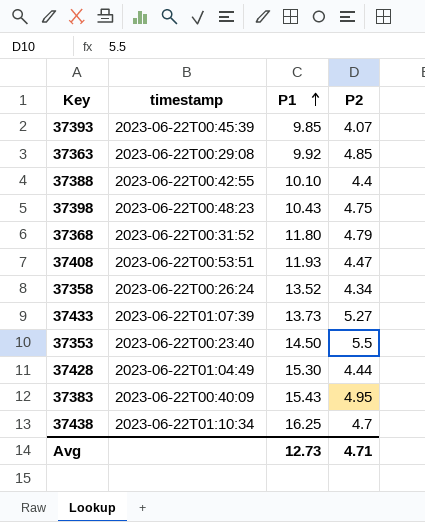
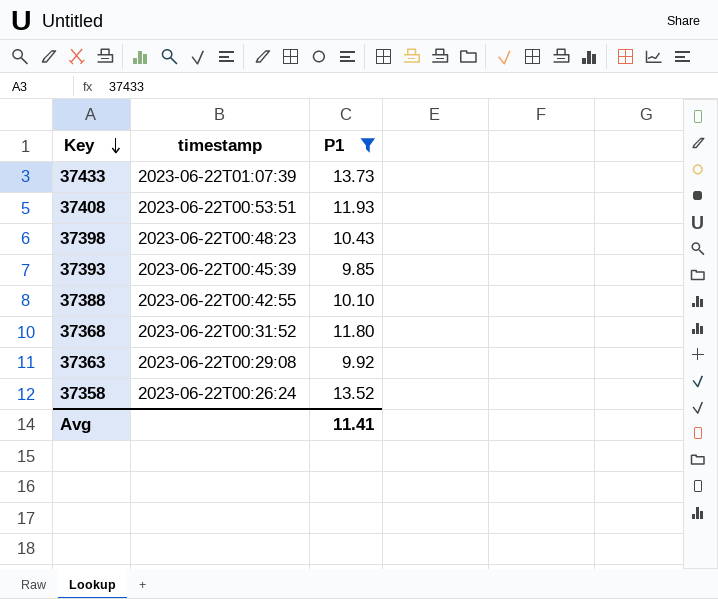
filter: none -> P1 <= 13.73
row order: P1 ascending -> Key descending
column P2 | position: 4 -> none
Avg | P1: 12.73 -> 11.41

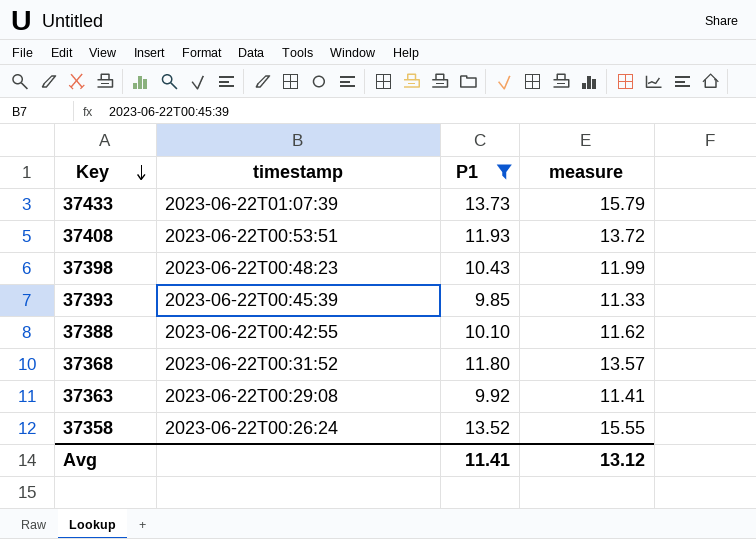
column measure | formula: none -> [P1] * 1.15

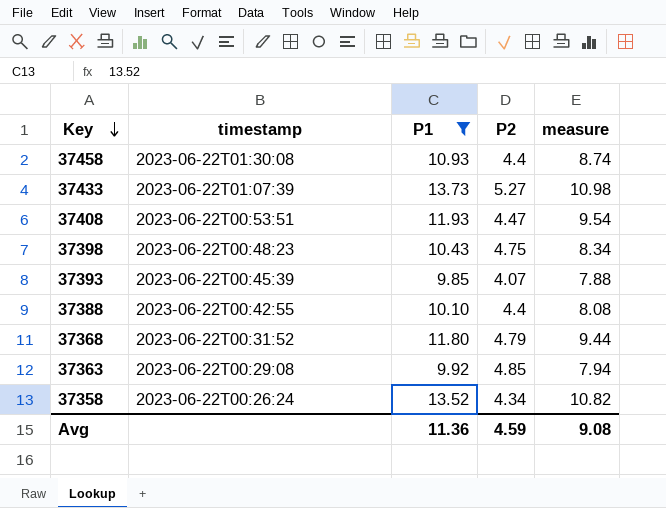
column P2 | position: none -> 4
column measure | formula: [P1] * 1.15 -> [P1] * 0.8
row 37458: none -> 2023-06-22T01:30:08 | 10.93 | 4.4 | 8.74
Avg | P1: 11.41 -> 11.36
Avg | measure: 13.12 -> 9.08

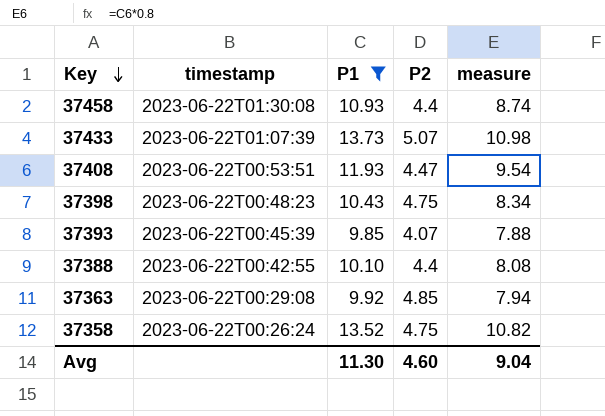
row 37368: 2023-06-22T00:31:52 | 11.80 | 4.79 | 9.44 -> none
37433 | P2: 5.27 -> 5.07
37358 | P2: 4.34 -> 4.75
Avg | P1: 11.36 -> 11.30
Avg | P2: 4.59 -> 4.60
Avg | measure: 9.08 -> 9.04

